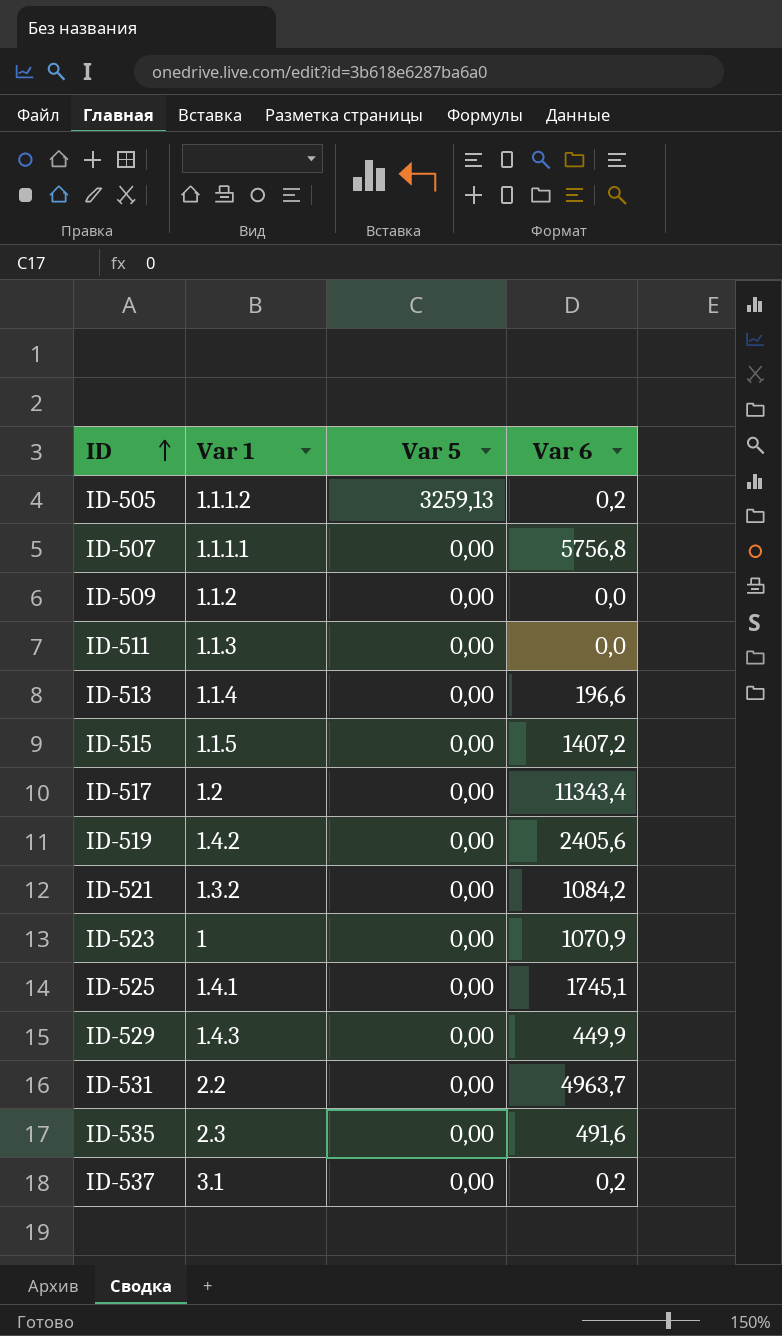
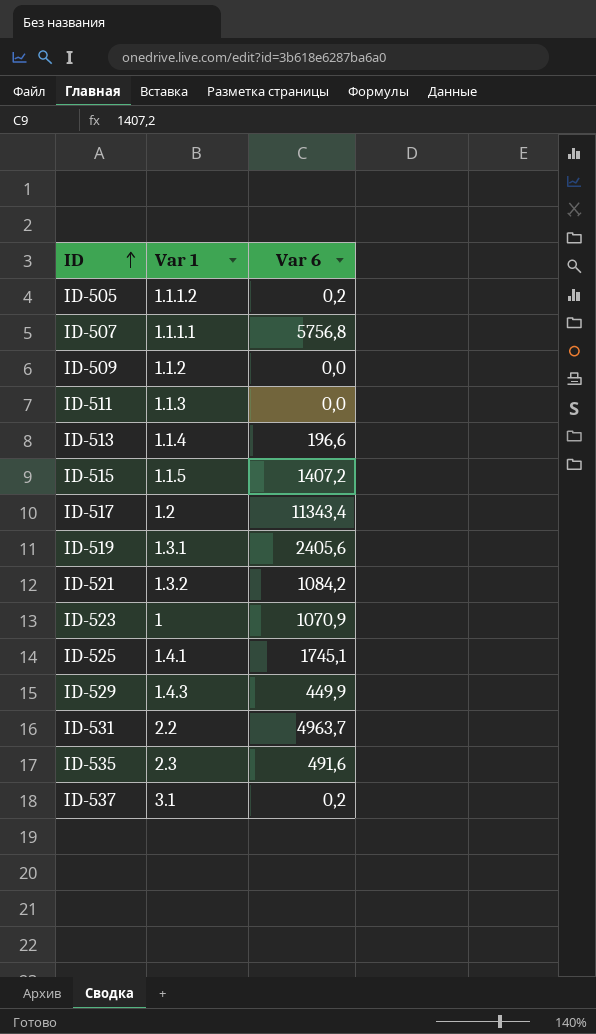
column Var 5 | position: 3 -> none
ID-519 | Var 1: 1.4.2 -> 1.3.1

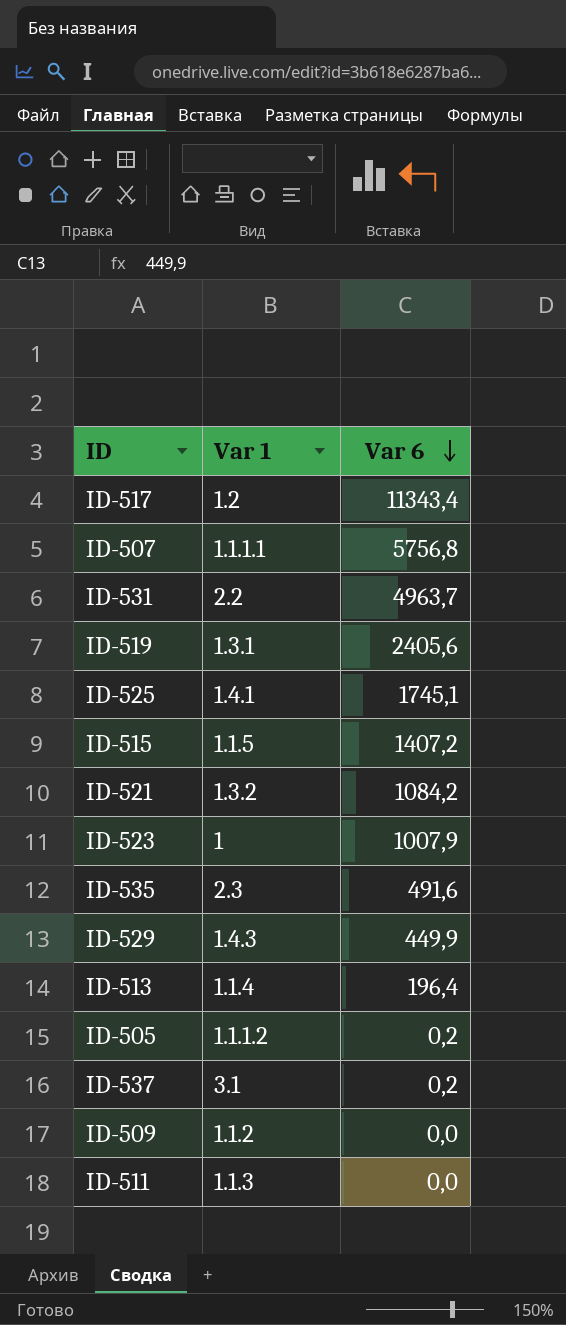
row order: ID ascending -> Var 6 descending
ID-523 | Var 6: 1070,9 -> 1007,9
ID-513 | Var 6: 196,6 -> 196,4

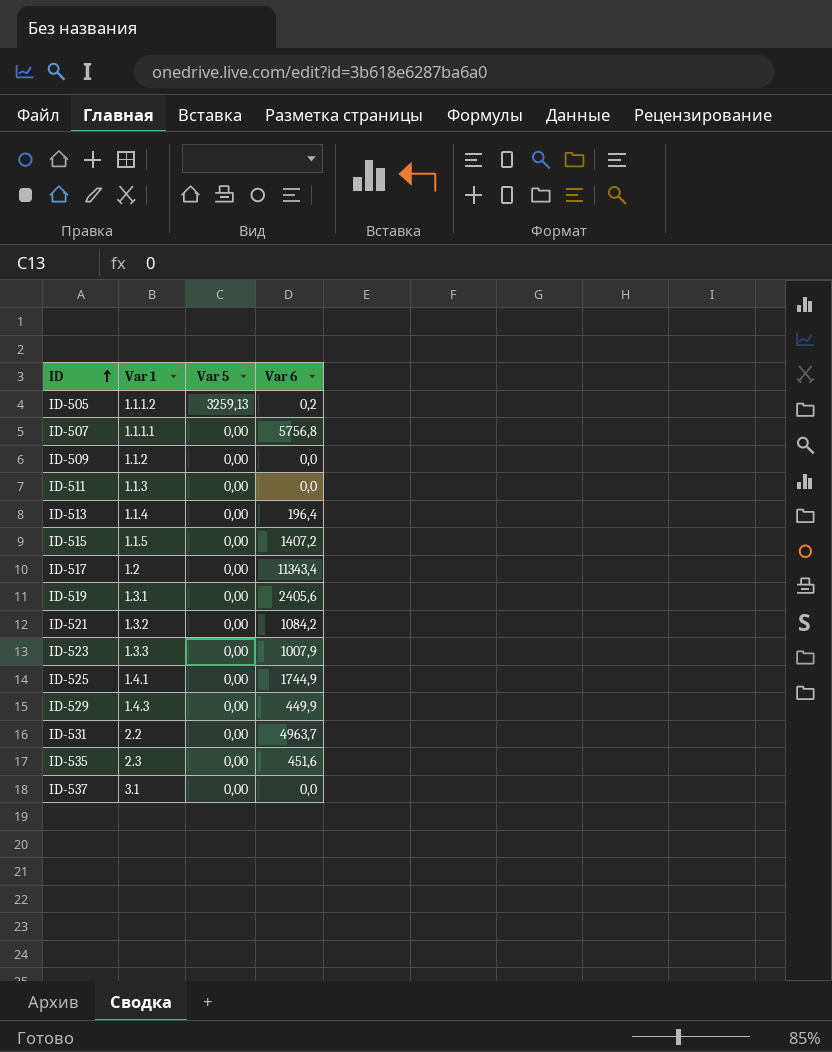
row order: Var 6 descending -> ID ascending
column Var 5 | position: none -> 3
ID-523 | Var 1: 1 -> 1.3.3
ID-525 | Var 6: 1745,1 -> 1744,9
ID-535 | Var 6: 491,6 -> 451,6
ID-537 | Var 6: 0,2 -> 0,0

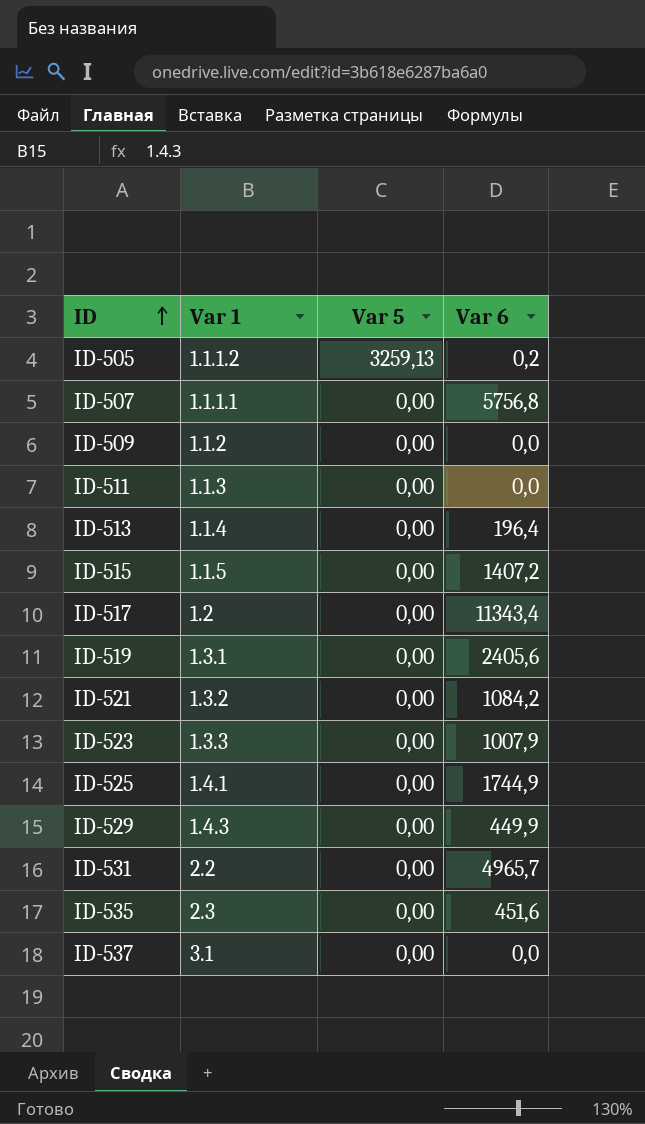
ID-531 | Var 6: 4963,7 -> 4965,7

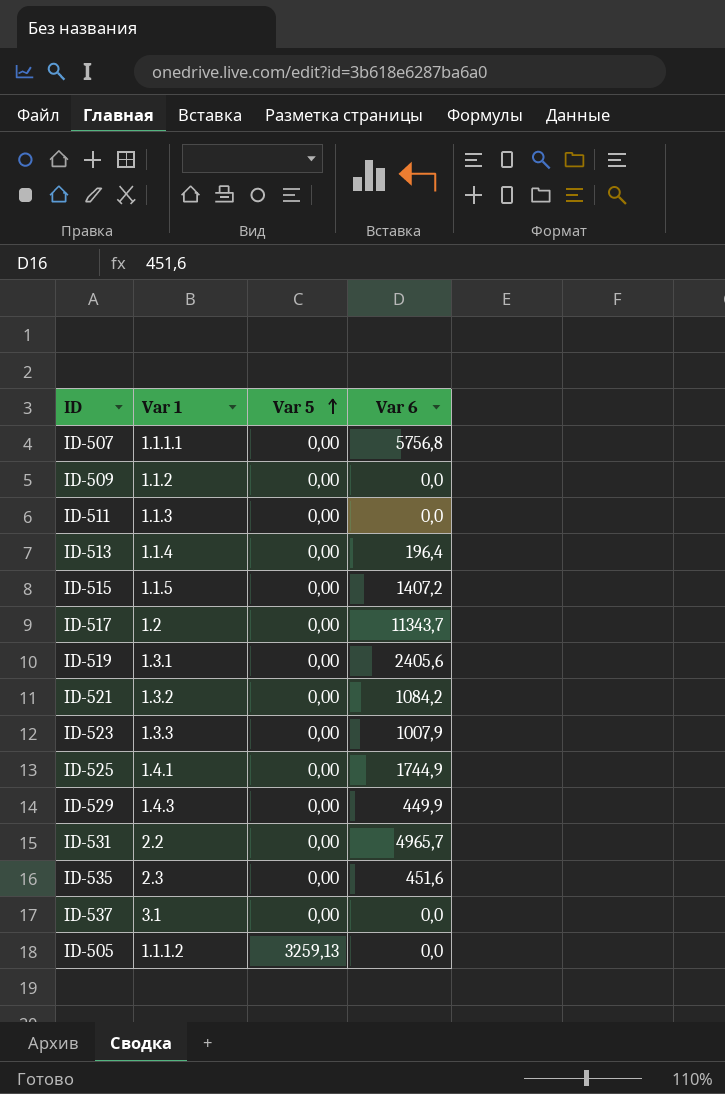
row order: ID ascending -> Var 5 ascending
ID-517 | Var 6: 11343,4 -> 11343,7
ID-505 | Var 6: 0,2 -> 0,0

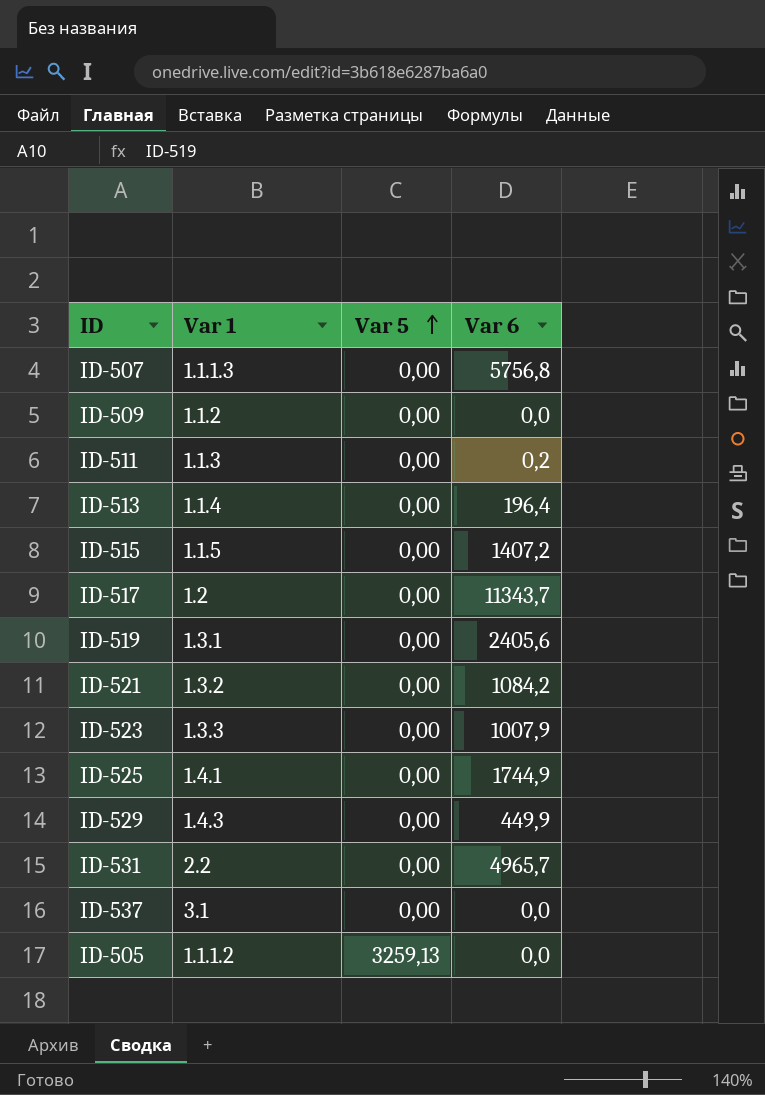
row ID-535: 2.3 | 0,00 | 451,6 -> none
ID-507 | Var 1: 1.1.1.1 -> 1.1.1.3
ID-511 | Var 6: 0,0 -> 0,2

